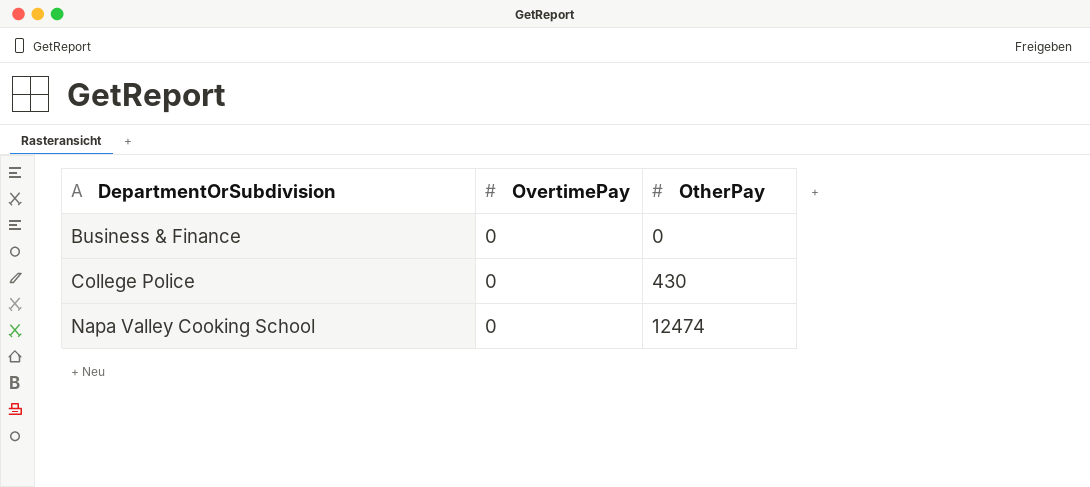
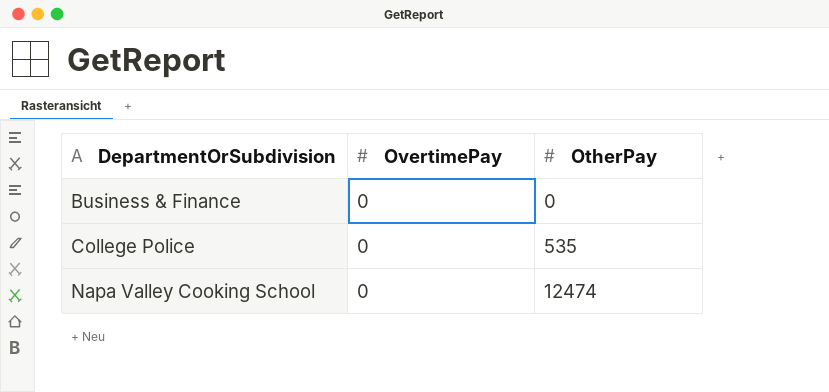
College Police | OtherPay: 430 -> 535

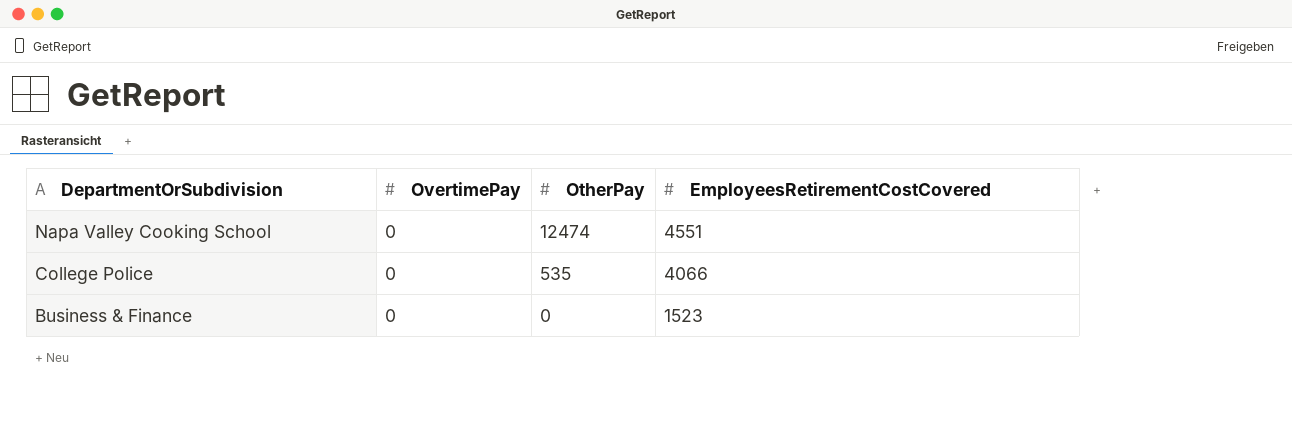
row order: DepartmentOrSubdivision ascending -> DepartmentOrSubdivision descending
column EmployeesRetirementCostCovered | position: none -> 4

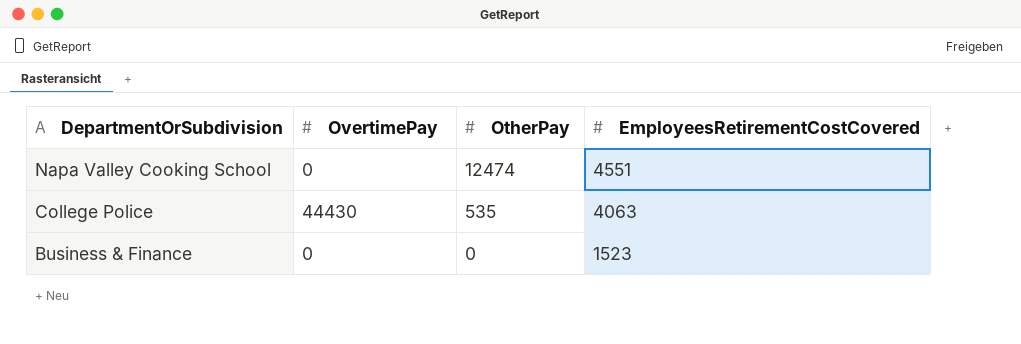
College Police | OvertimePay: 0 -> 44430
College Police | EmployeesRetirementCostCovered: 4066 -> 4063

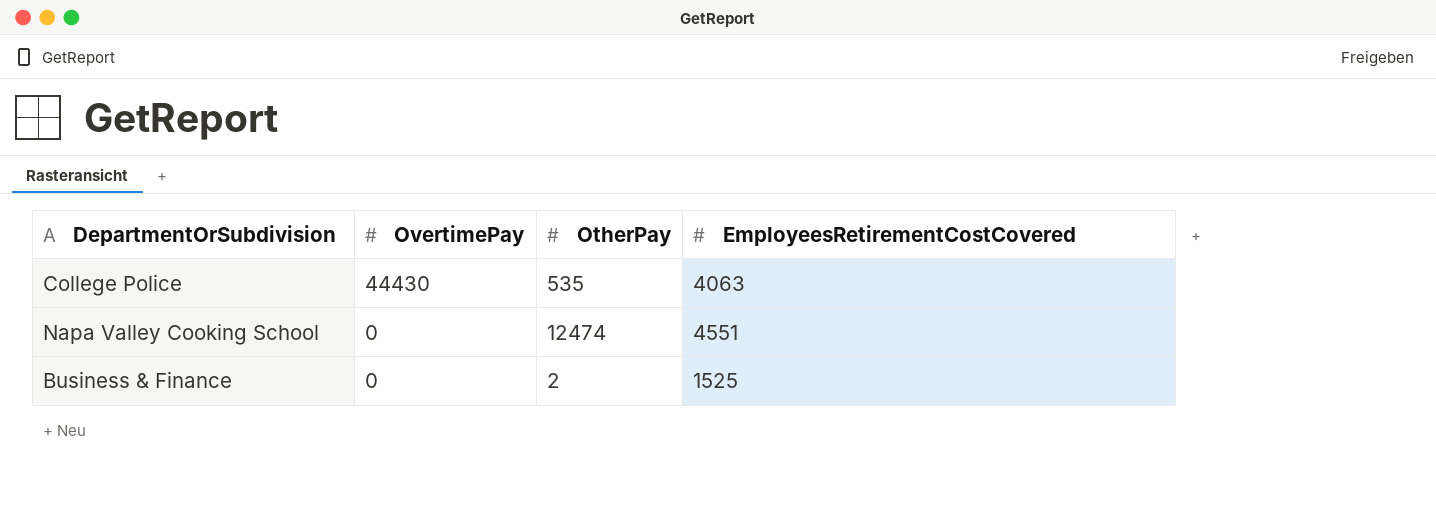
row order: DepartmentOrSubdivision descending -> OvertimePay descending
Business & Finance | OtherPay: 0 -> 2
Business & Finance | EmployeesRetirementCostCovered: 1523 -> 1525

